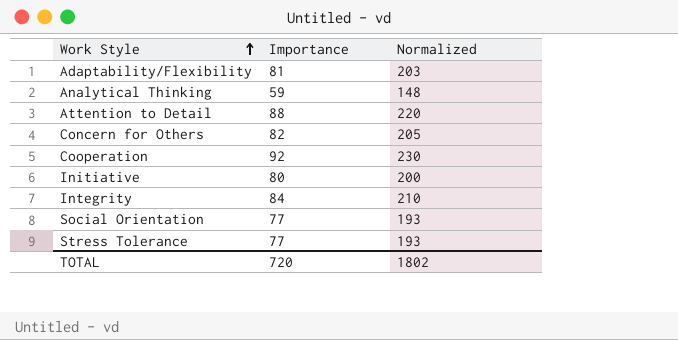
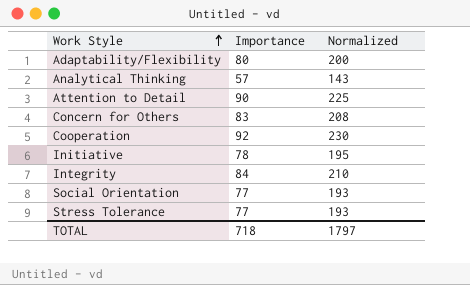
Adaptability/Flexibility | Importance: 81 -> 80
Adaptability/Flexibility | Normalized: 203 -> 200
Analytical Thinking | Importance: 59 -> 57
Analytical Thinking | Normalized: 148 -> 143
Attention to Detail | Importance: 88 -> 90
Attention to Detail | Normalized: 220 -> 225
Concern for Others | Importance: 82 -> 83
Concern for Others | Normalized: 205 -> 208
Initiative | Importance: 80 -> 78
Initiative | Normalized: 200 -> 195
TOTAL | Importance: 720 -> 718
TOTAL | Normalized: 1802 -> 1797

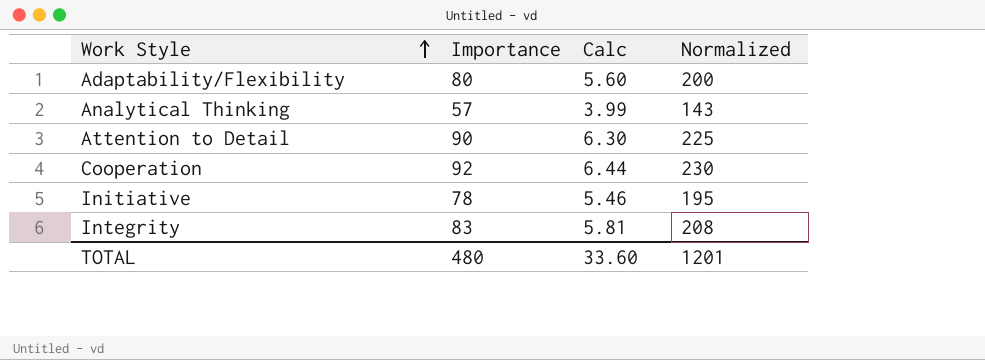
column Calc | formula: none -> [Importance] * 0.07
row Concern for Others: 83 | 208 -> none
row Social Orientation: 77 | 193 -> none
row Stress Tolerance: 77 | 193 -> none
Integrity | Importance: 84 -> 83
Integrity | Normalized: 210 -> 208
TOTAL | Importance: 718 -> 480
TOTAL | Normalized: 1797 -> 1201

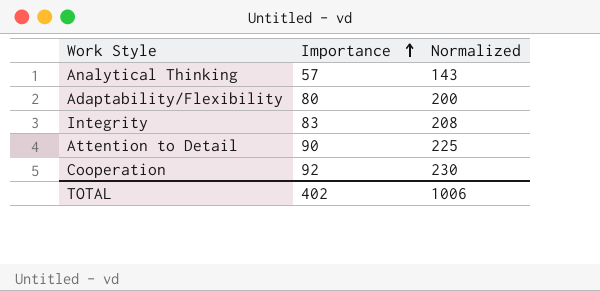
row order: Work Style ascending -> Importance ascending
column Calc | formula: [Importance] * 0.07 -> none
row Initiative: 78 | 5.46 | 195 -> none
TOTAL | Importance: 480 -> 402
TOTAL | Normalized: 1201 -> 1006

